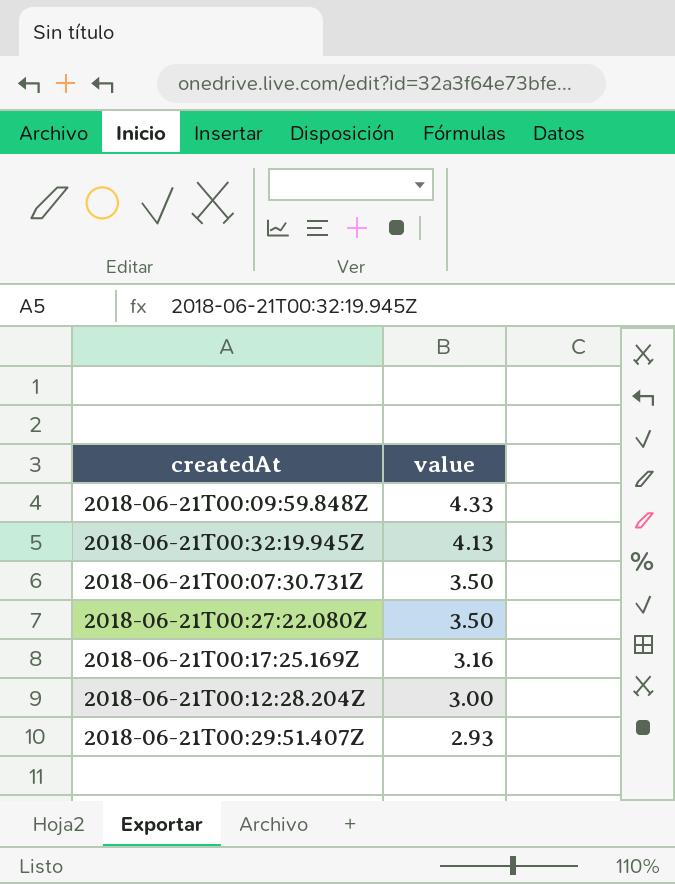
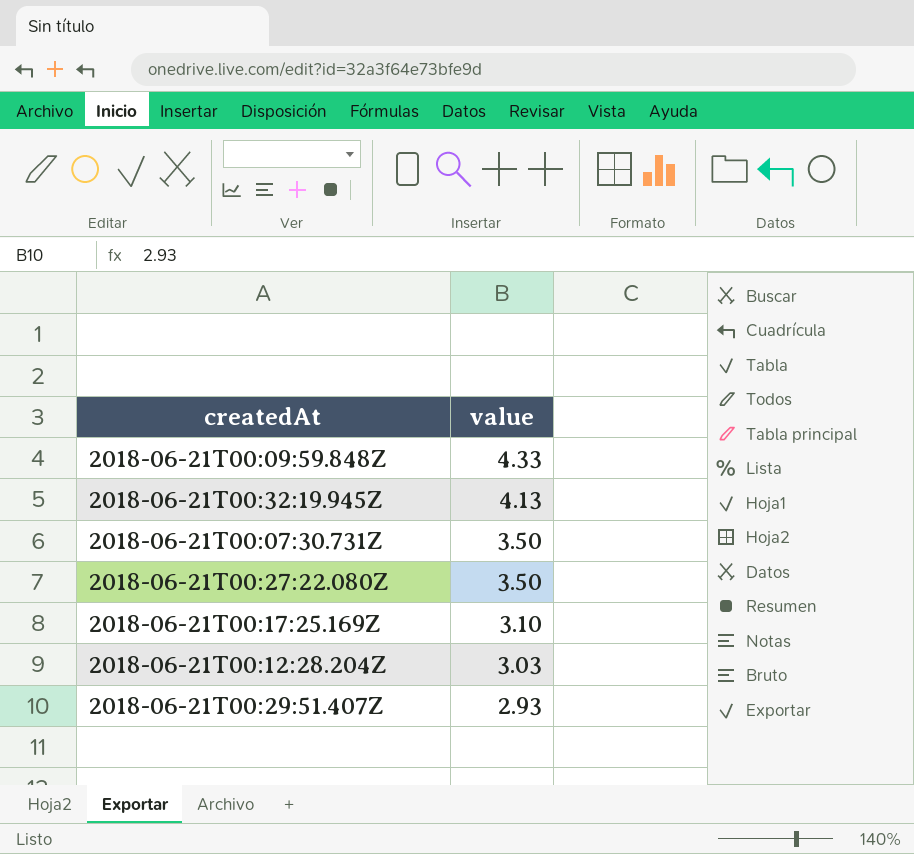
2018-06-21T00:17:25.169Z | value: 3.16 -> 3.10
2018-06-21T00:12:28.204Z | value: 3.00 -> 3.03

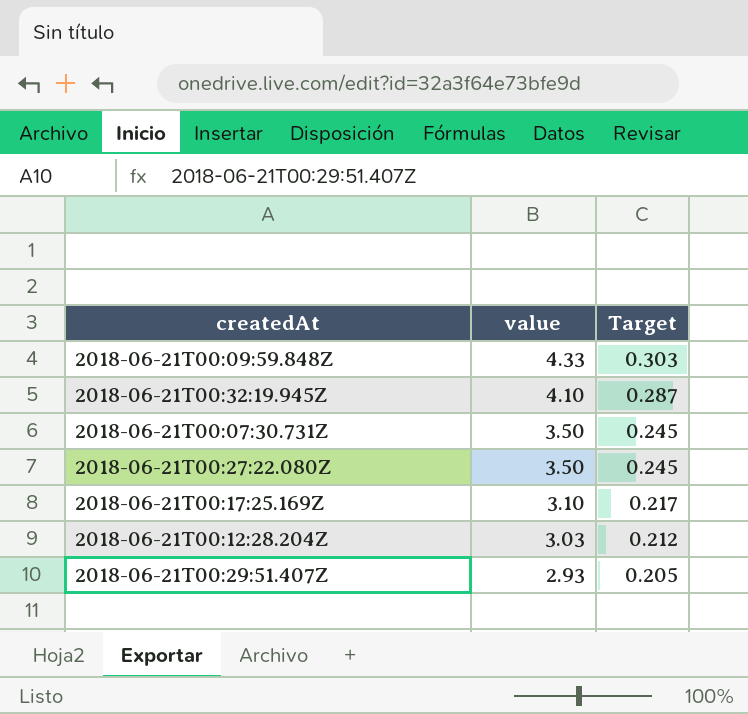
column Target | formula: none -> [value] * 0.07
2018-06-21T00:32:19.945Z | value: 4.13 -> 4.10

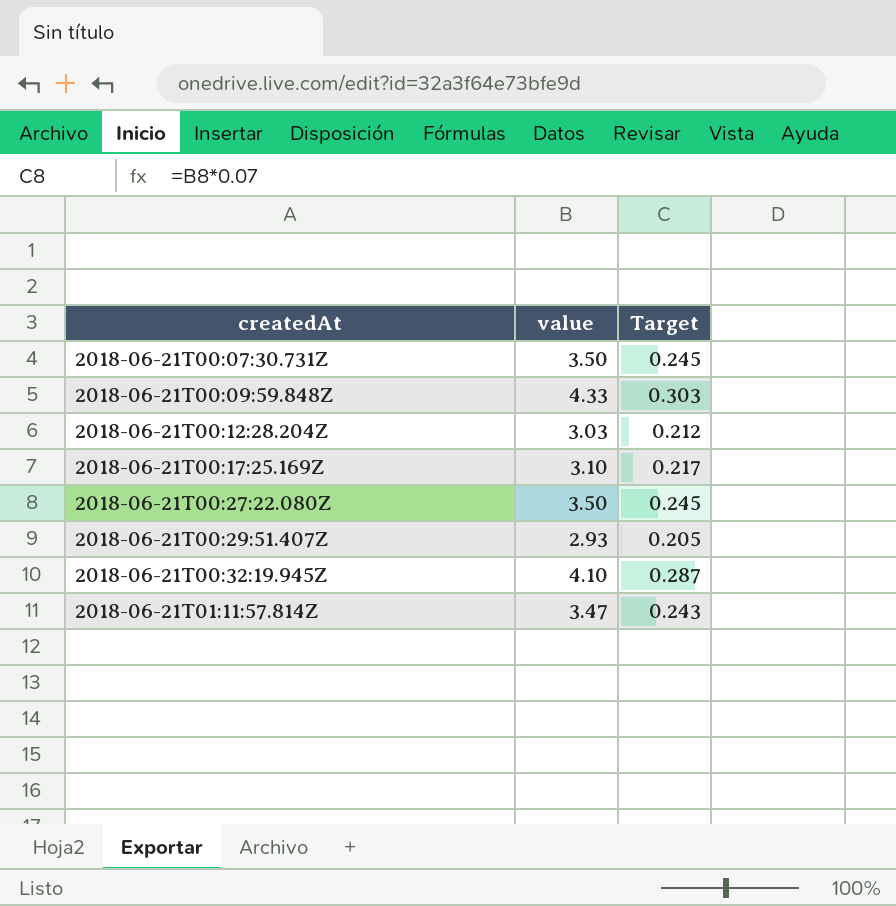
row order: value descending -> createdAt ascending
row 2018-06-21T01:11:57.814Z: none -> 3.47 | 0.243

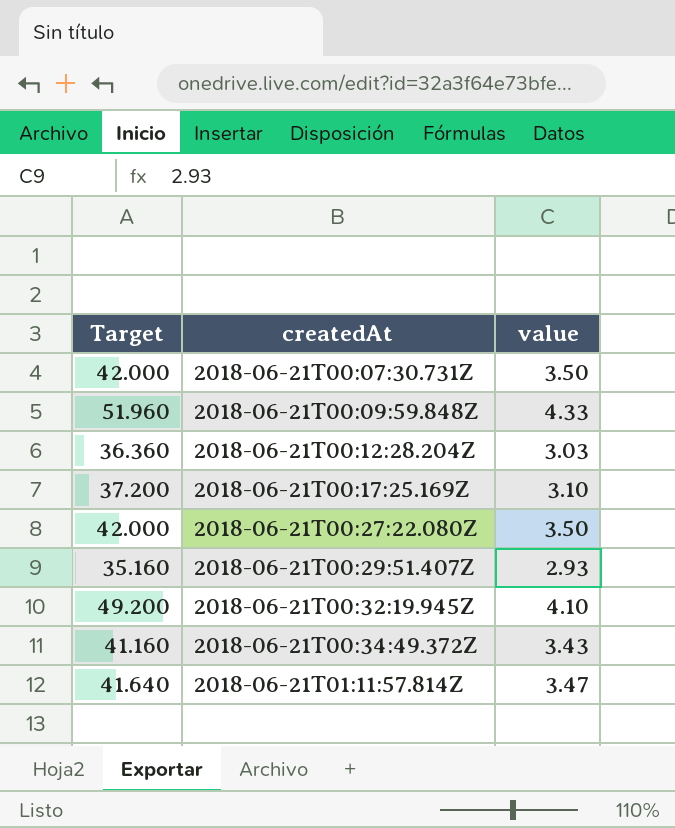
column Target | formula: [value] * 0.07 -> [value] * 12
column Target | position: 3 -> 1
row 2018-06-21T00:34:49.372Z: none -> 41.160 | 3.43

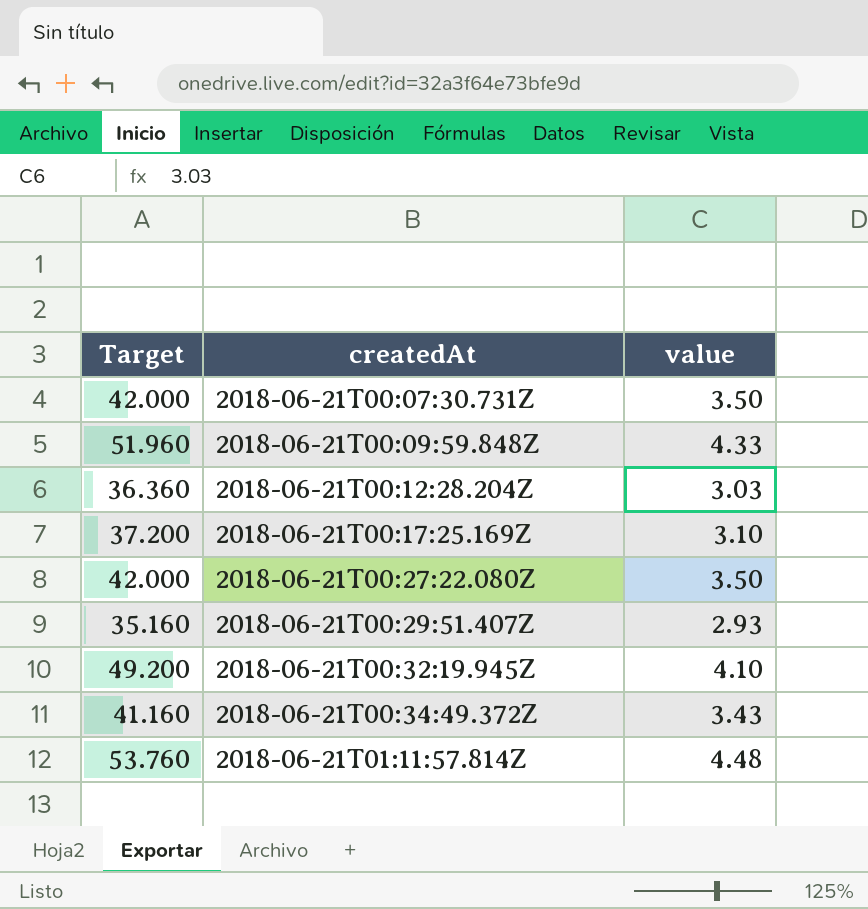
2018-06-21T01:11:57.814Z | Target: 41.640 -> 53.760
2018-06-21T01:11:57.814Z | value: 3.47 -> 4.48

